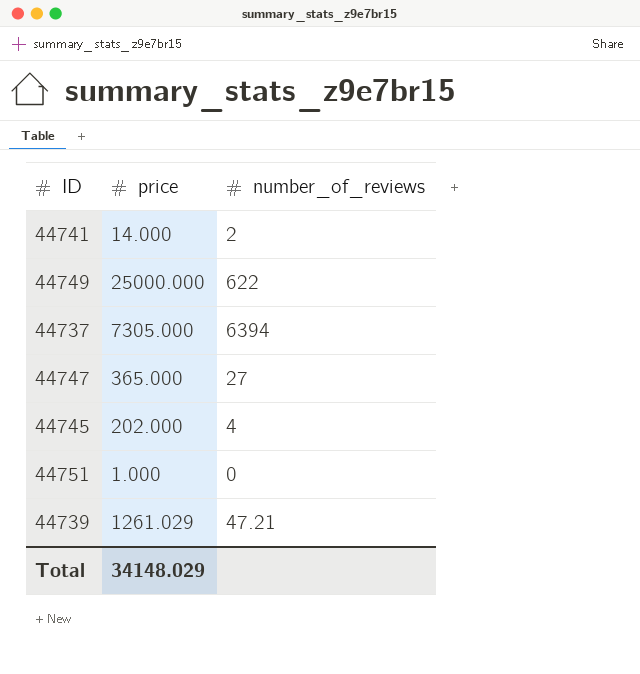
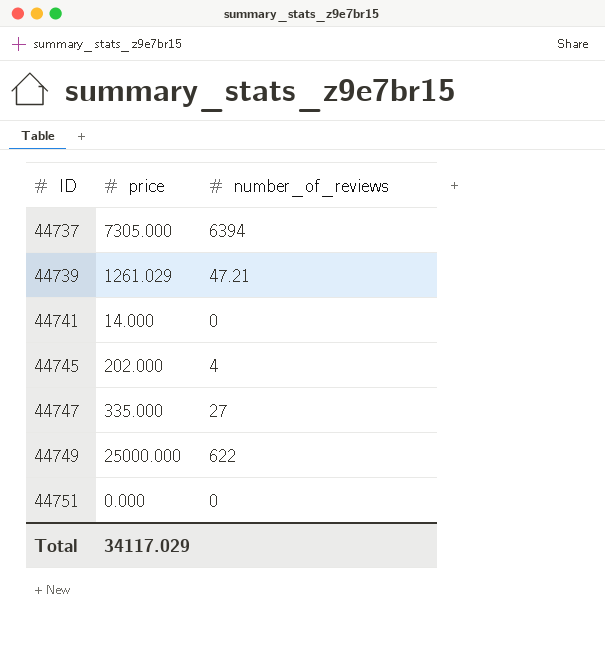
row order: none -> ID ascending
44741 | number_of_reviews: 2 -> 0
44747 | price: 365.000 -> 335.000
44751 | price: 1.000 -> 0.000
Total | price: 34148.029 -> 34117.029

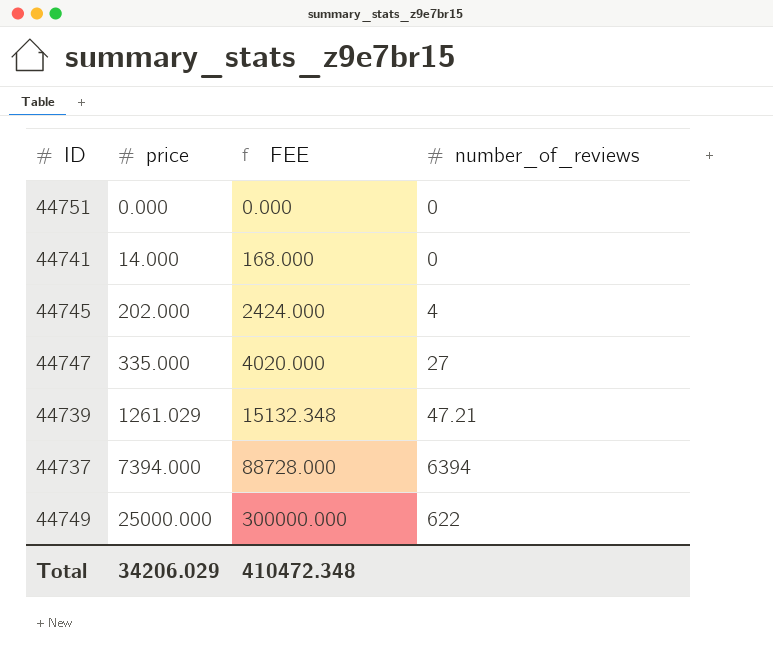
row order: ID ascending -> price ascending
column FEE | formula: none -> [price] * 12
44737 | price: 7305.000 -> 7394.000
Total | price: 34117.029 -> 34206.029

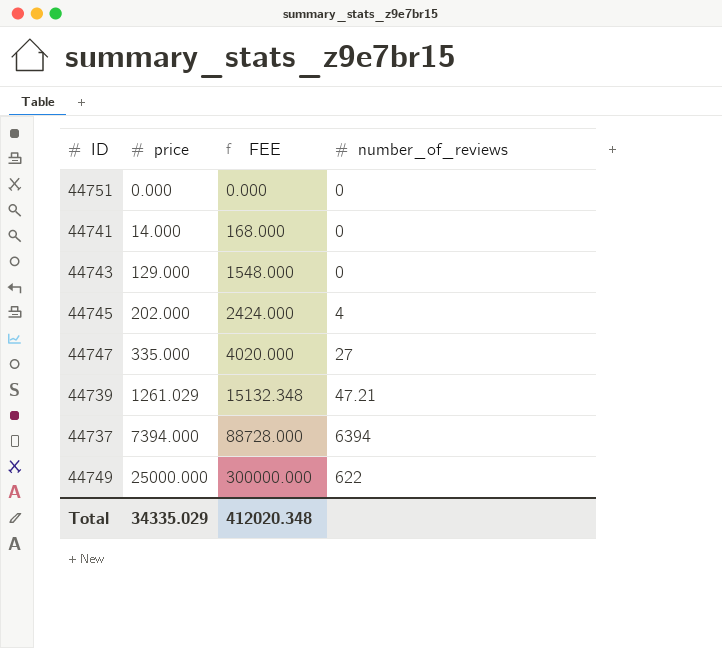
row 44743: none -> 129.000 | 1548.000 | 0
Total | price: 34206.029 -> 34335.029
Total | FEE: 410472.348 -> 412020.348

